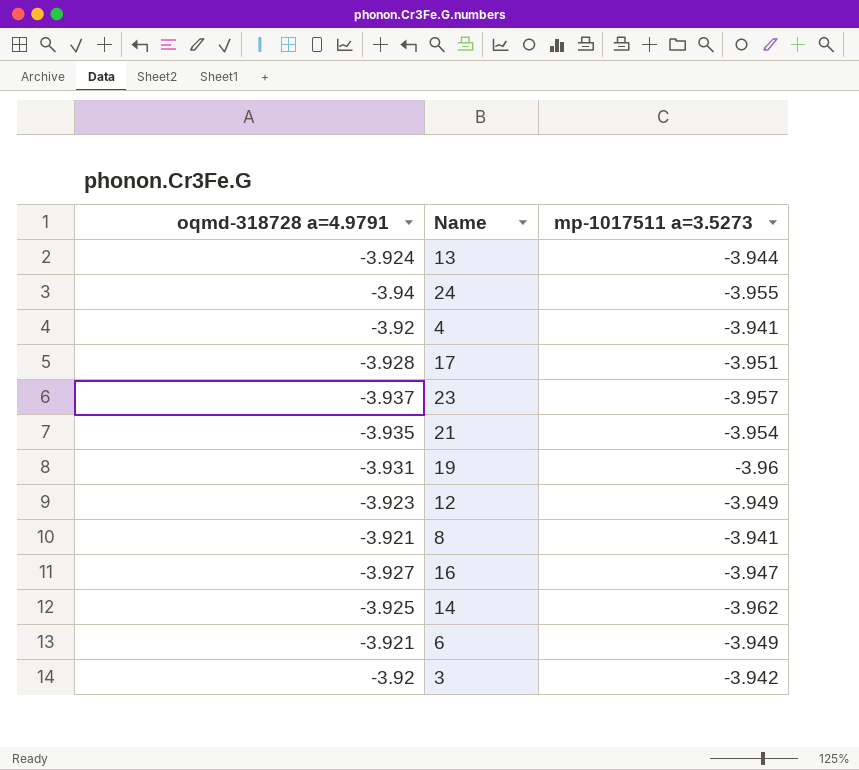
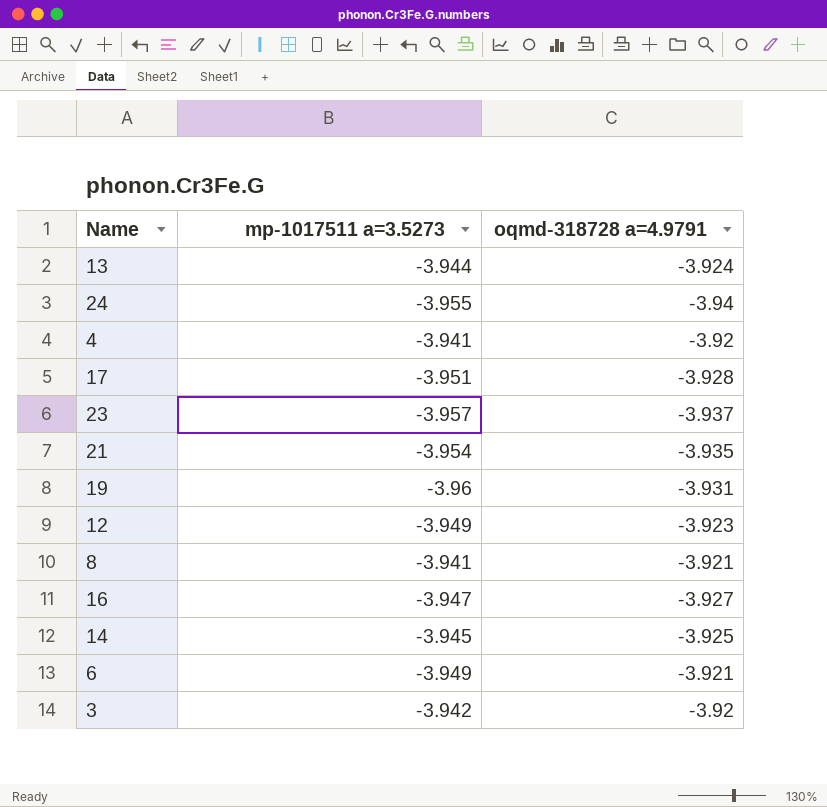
column oqmd-318728 a=4.9791 | position: 1 -> 3
14 | mp-1017511 a=3.5273: -3.962 -> -3.945

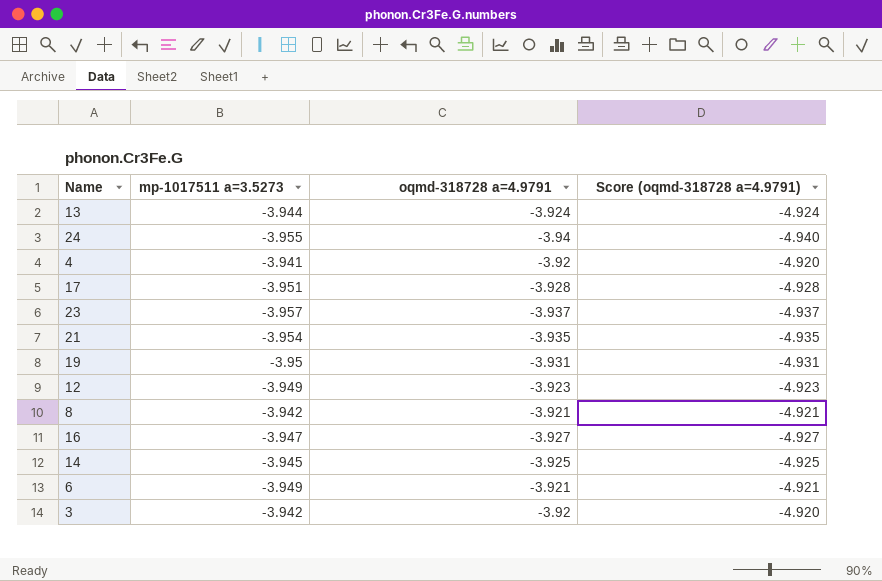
column Score (oqmd-318728 a=4.9791) | formula: none -> [oqmd-318728 a=4.9791] - 1
19 | mp-1017511 a=3.5273: -3.96 -> -3.95
8 | mp-1017511 a=3.5273: -3.941 -> -3.942

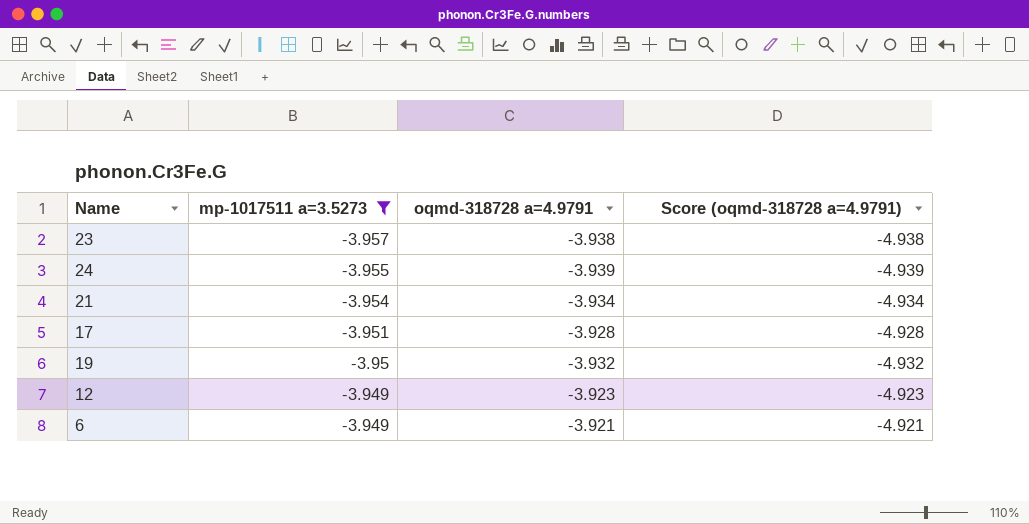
filter: none -> mp-1017511 a=3.5273 <= -3.949
row order: none -> mp-1017511 a=3.5273 ascending
23 | oqmd-318728 a=4.9791: -3.937 -> -3.938
23 | Score (oqmd-318728 a=4.9791): -4.937 -> -4.938
24 | oqmd-318728 a=4.9791: -3.94 -> -3.939
24 | Score (oqmd-318728 a=4.9791): -4.940 -> -4.939
21 | oqmd-318728 a=4.9791: -3.935 -> -3.934
21 | Score (oqmd-318728 a=4.9791): -4.935 -> -4.934
19 | oqmd-318728 a=4.9791: -3.931 -> -3.932
19 | Score (oqmd-318728 a=4.9791): -4.931 -> -4.932

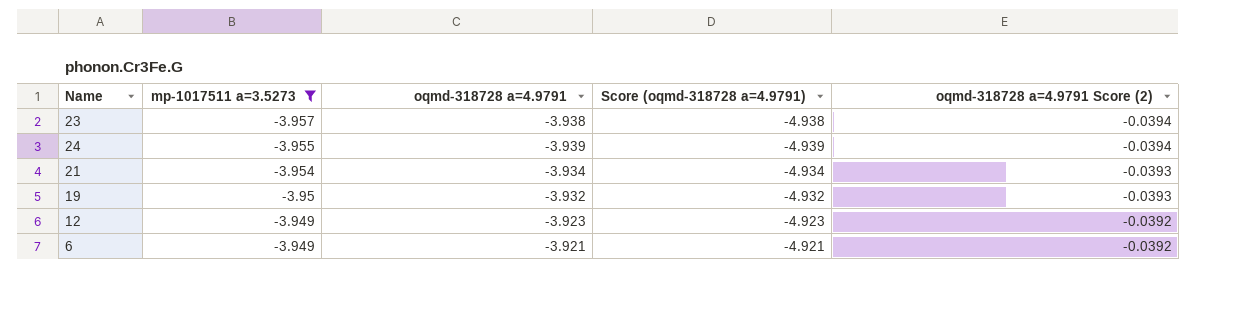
column oqmd-318728 a=4.9791 Score (2) | formula: none -> [oqmd-318728 a=4.9791] * 0.01
row 17: -3.951 | -3.928 | -4.928 -> none

